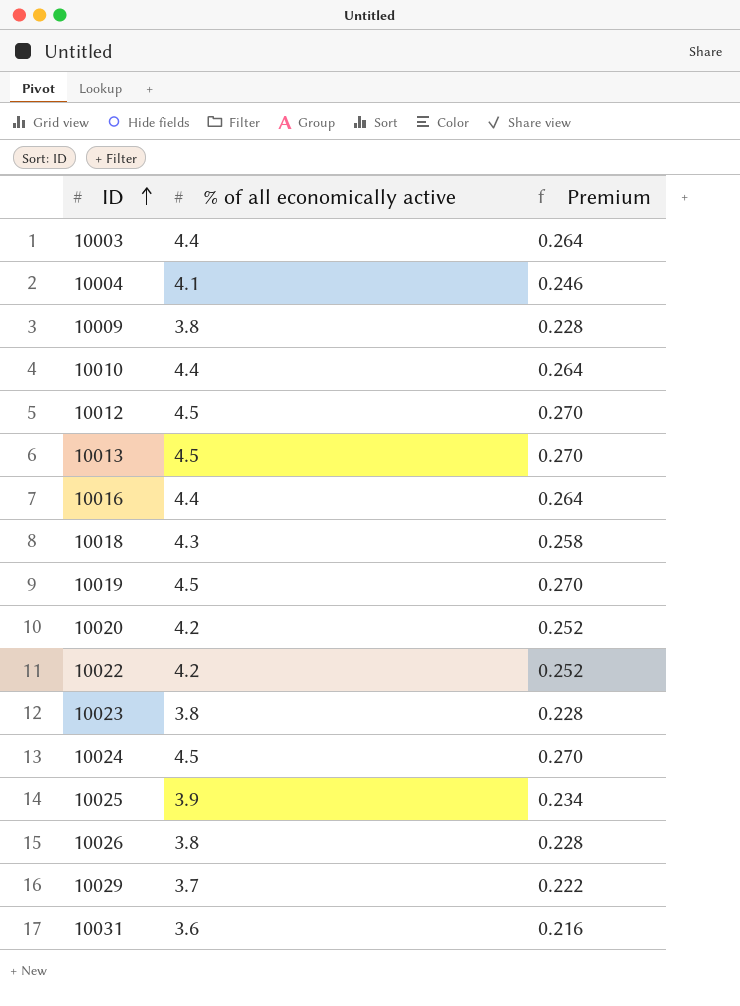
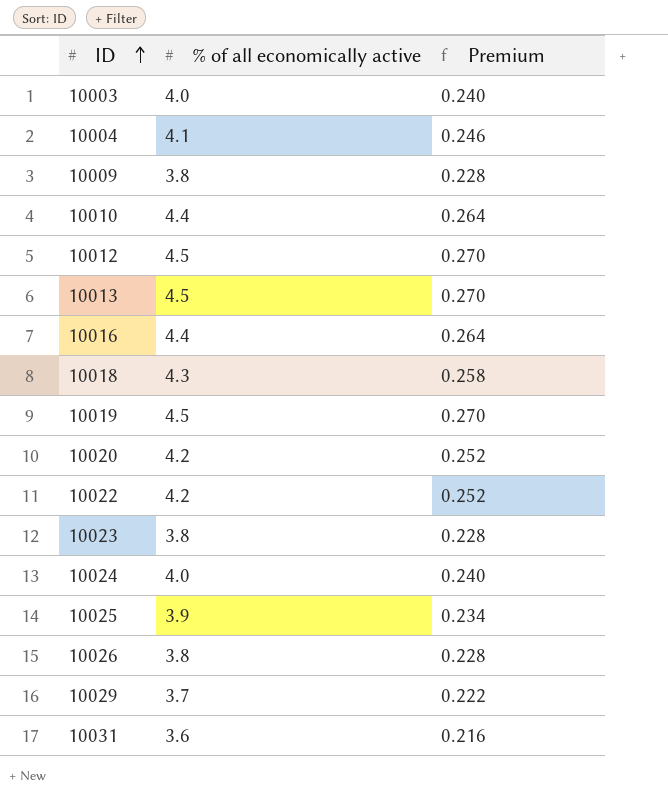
10003 | % of all economically active: 4.4 -> 4.0
10003 | Premium: 0.264 -> 0.240
10024 | % of all economically active: 4.5 -> 4.0
10024 | Premium: 0.270 -> 0.240

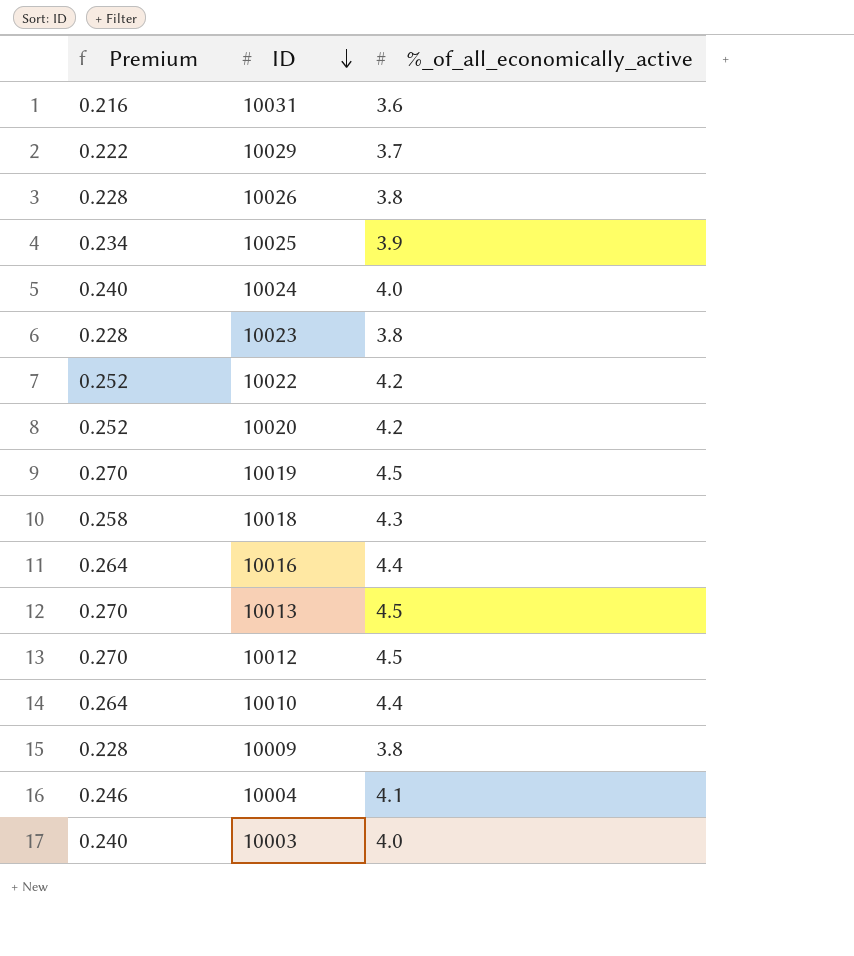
row order: ID ascending -> ID descending
column Premium | position: 3 -> 1
column name: % of all economically active -> %_of_all_economically_active

